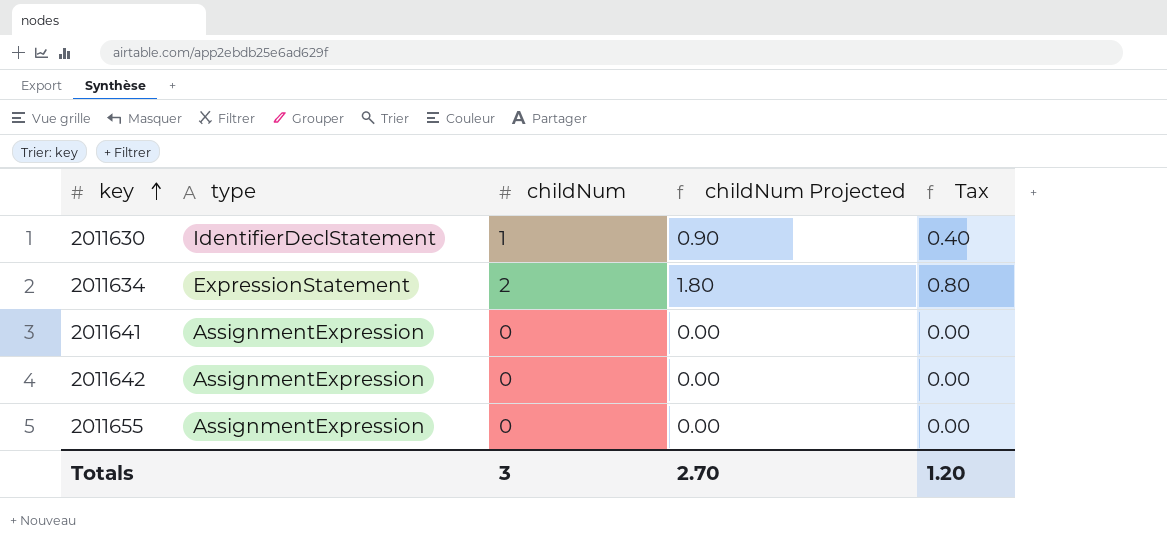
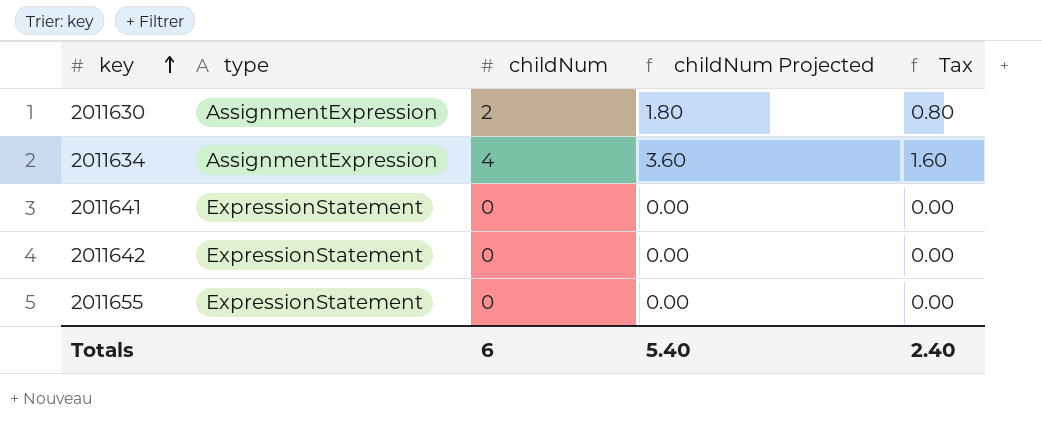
2011630 | type: IdentifierDeclStatement -> AssignmentExpression
2011630 | childNum: 1 -> 2
2011630 | childNum Projected: 0.90 -> 1.80
2011630 | Tax: 0.40 -> 0.80
2011634 | type: ExpressionStatement -> AssignmentExpression
2011634 | childNum: 2 -> 4
2011634 | childNum Projected: 1.80 -> 3.60
2011634 | Tax: 0.80 -> 1.60
2011641 | type: AssignmentExpression -> ExpressionStatement
2011642 | type: AssignmentExpression -> ExpressionStatement
2011655 | type: AssignmentExpression -> ExpressionStatement
Totals | childNum: 3 -> 6
Totals | childNum Projected: 2.70 -> 5.40
Totals | Tax: 1.20 -> 2.40

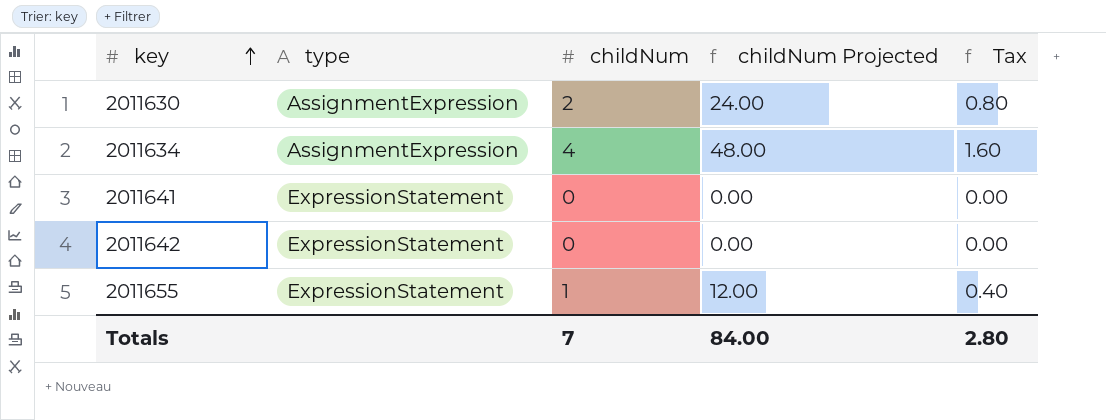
column childNum Projected | formula: [childNum] * 0.9 -> [childNum] * 12
2011655 | childNum: 0 -> 1
2011655 | Tax: 0.00 -> 0.40
Totals | childNum: 6 -> 7
Totals | childNum Projected: 5.40 -> 84.00
Totals | Tax: 2.40 -> 2.80

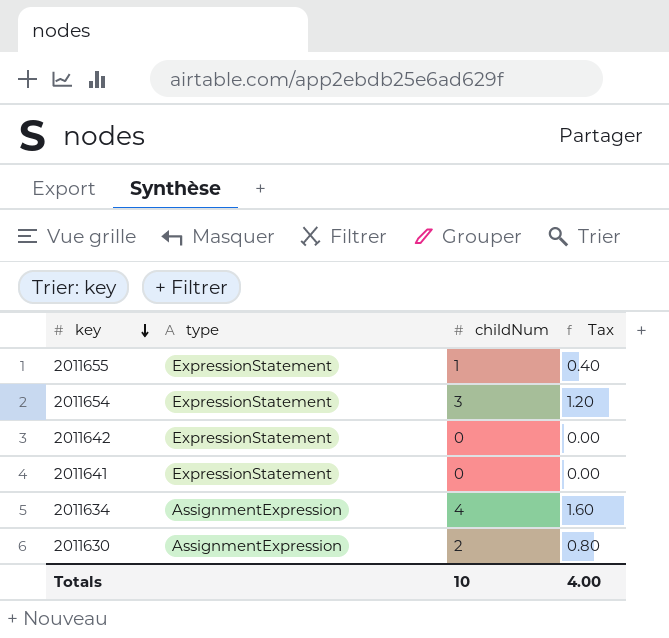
row order: key ascending -> key descending
column childNum Projected | formula: [childNum] * 12 -> none
row 2011654: none -> ExpressionStatement | 3 | 1.20
Totals | childNum: 7 -> 10
Totals | Tax: 2.80 -> 4.00

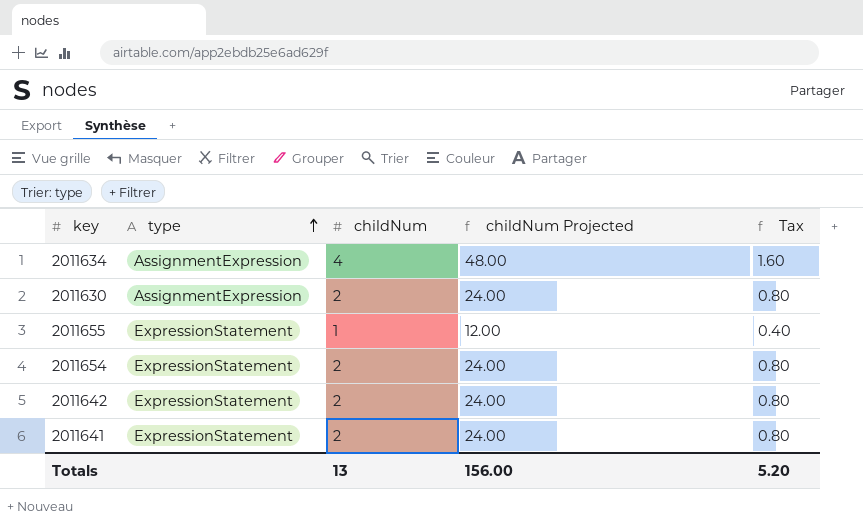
row order: key descending -> type ascending
column childNum Projected | formula: none -> [childNum] * 12
2011654 | childNum: 3 -> 2
2011654 | Tax: 1.20 -> 0.80
2011642 | childNum: 0 -> 2
2011642 | Tax: 0.00 -> 0.80
2011641 | childNum: 0 -> 2
2011641 | Tax: 0.00 -> 0.80
Totals | childNum: 10 -> 13
Totals | Tax: 4.00 -> 5.20

